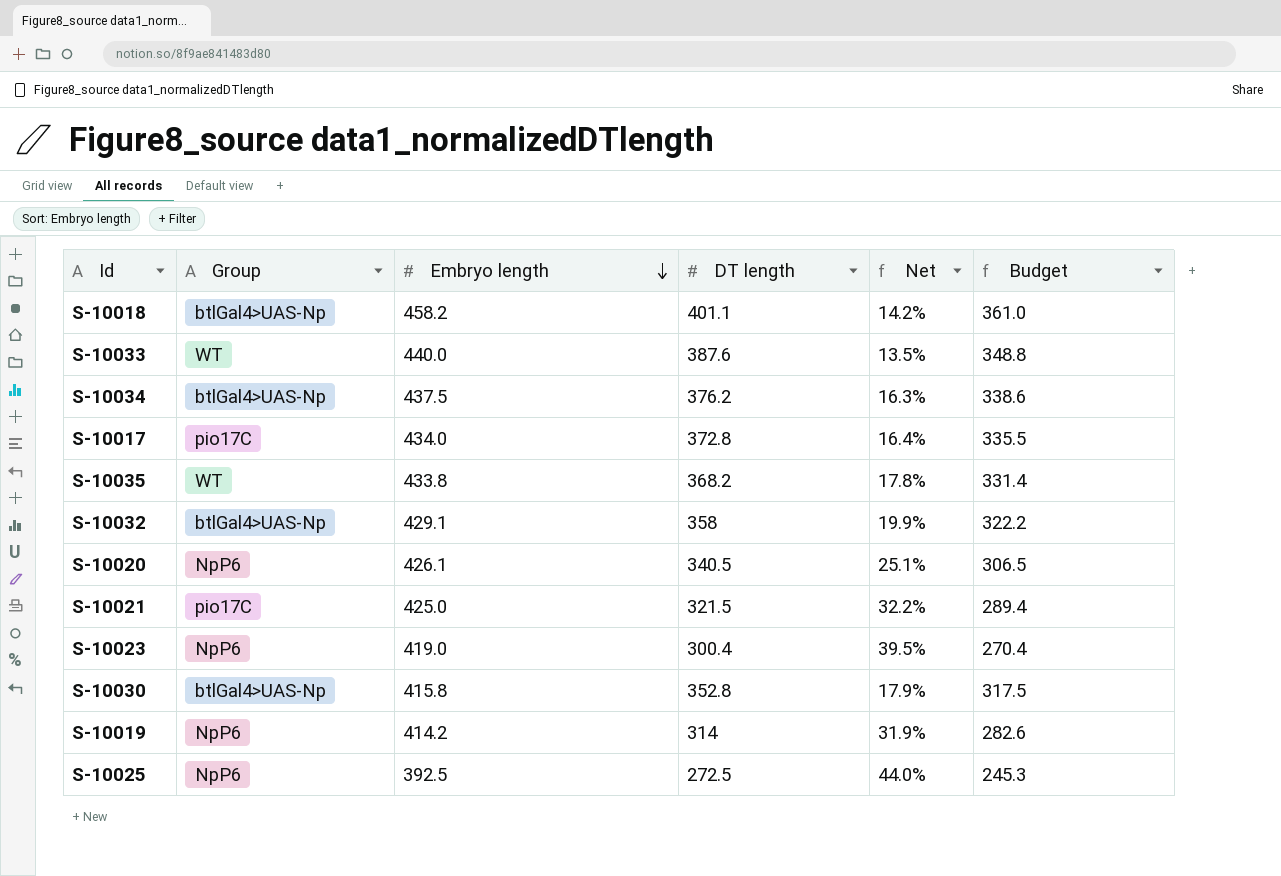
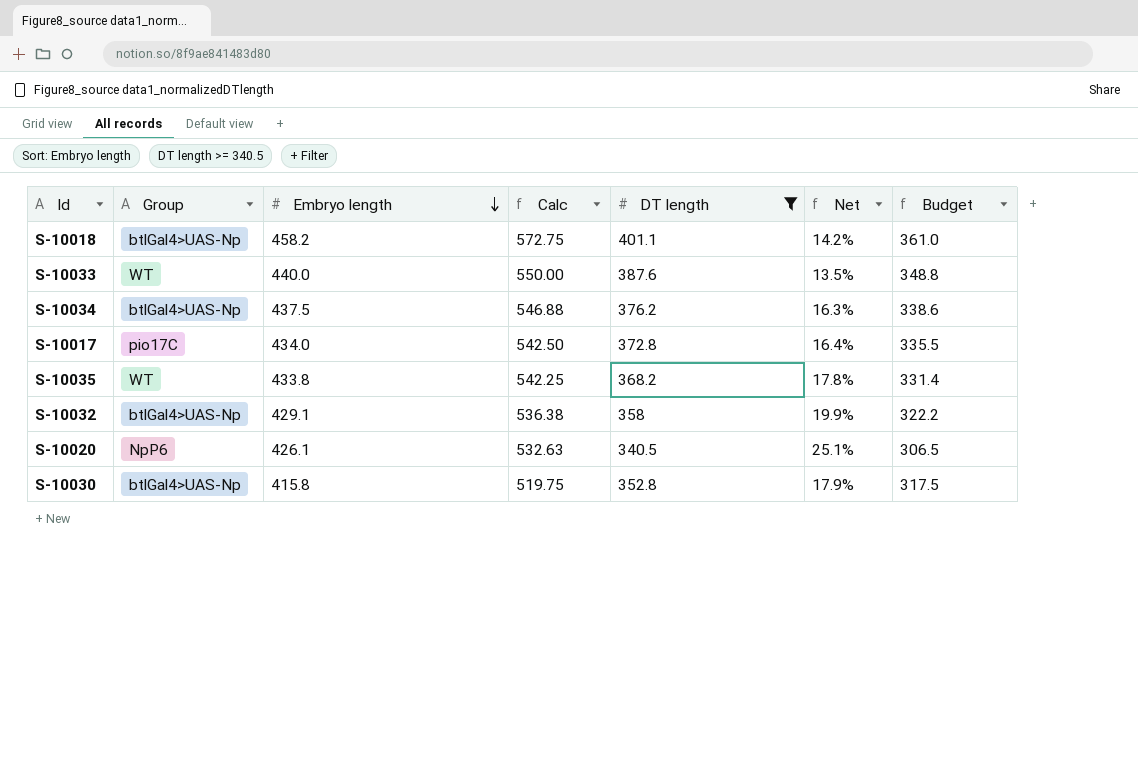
filter: none -> DT length >= 340.5
column Calc | formula: none -> [Embryo length] * 1.25

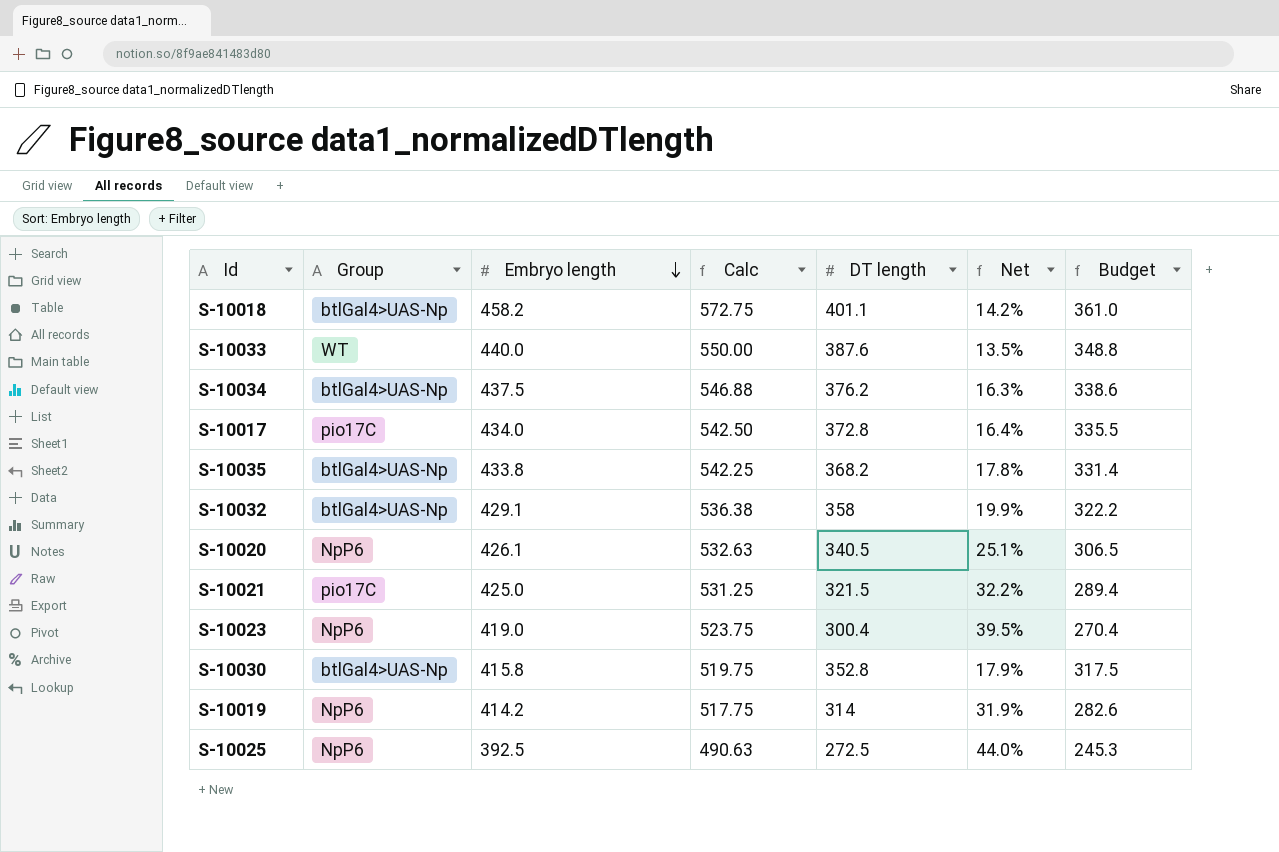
filter: DT length >= 340.5 -> none
S-10035 | Group: WT -> btlGal4>UAS-Np

